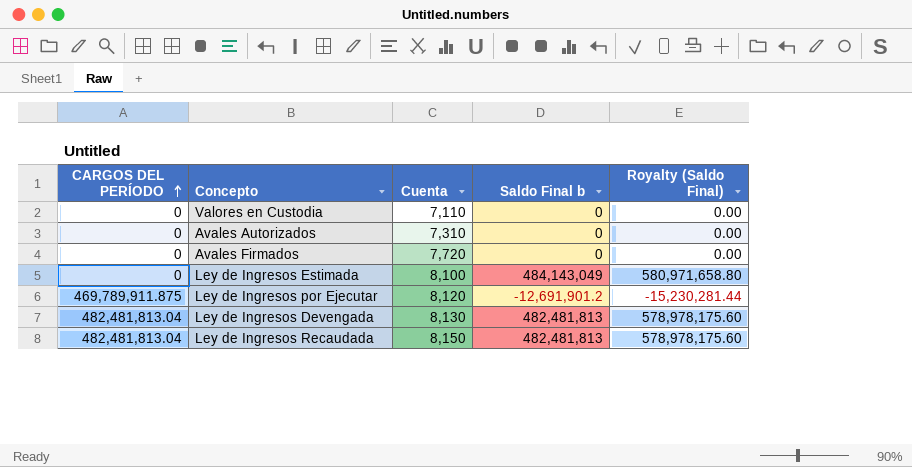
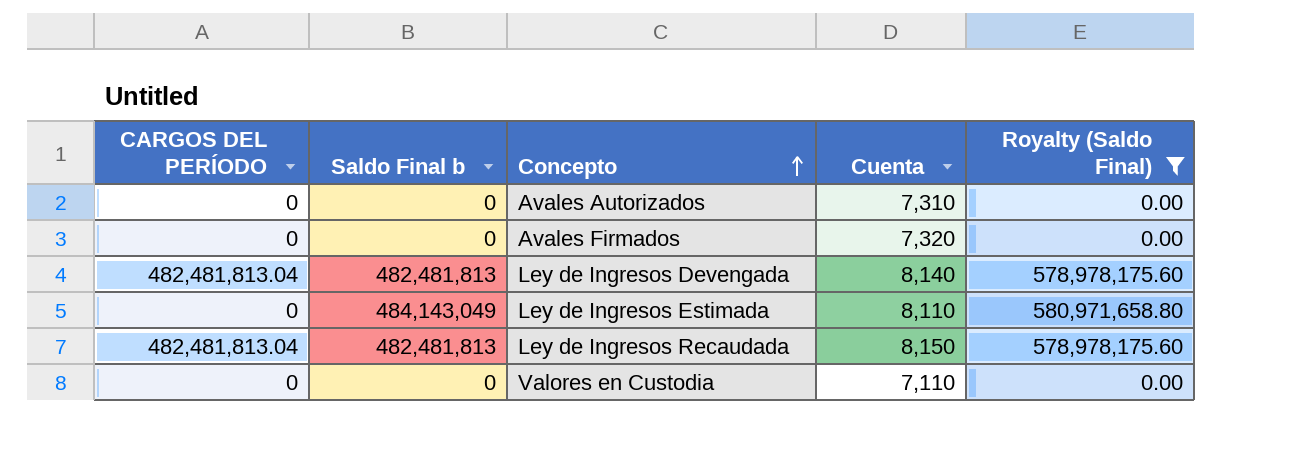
filter: none -> Royalty (Saldo Final) != -15,230,281.44
row order: CARGOS DEL PERÍODO ascending -> Concepto ascending
column Saldo Final b | position: 4 -> 2
Avales Firmados | Cuenta: 7,720 -> 7,320
Ley de Ingresos Devengada | Cuenta: 8,130 -> 8,140
Ley de Ingresos Estimada | Cuenta: 8,100 -> 8,110

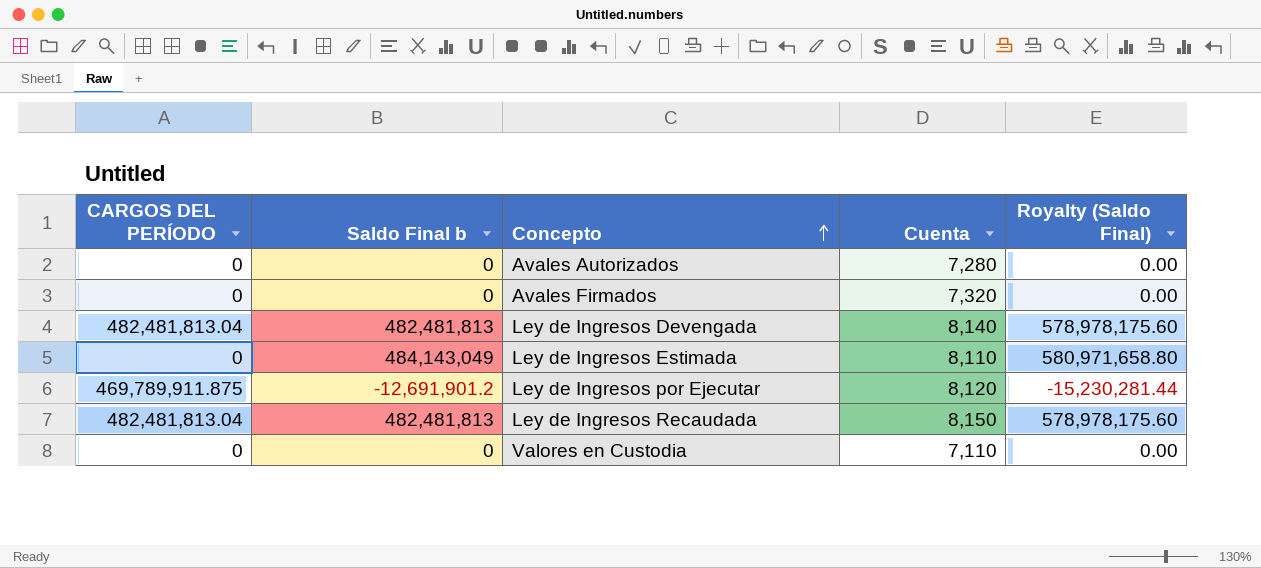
filter: Royalty (Saldo Final) != -15,230,281.44 -> none
Avales Autorizados | Cuenta: 7,310 -> 7,280

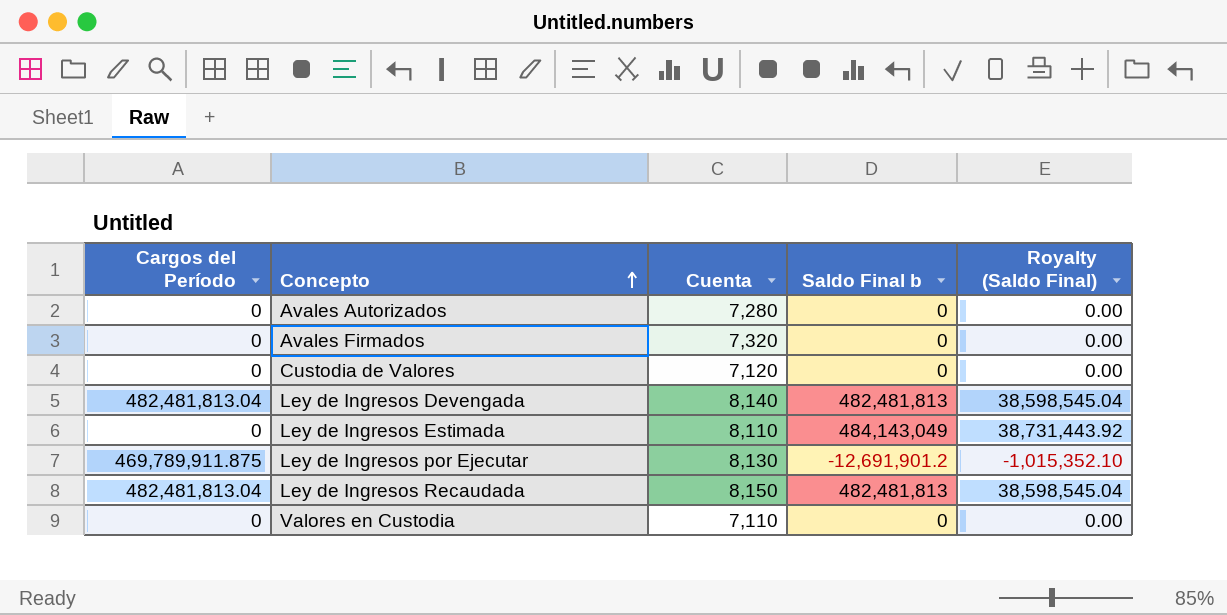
column name: CARGOS DEL PERÍODO -> Cargos del Período
column Saldo Final b | position: 2 -> 4
column Royalty (Saldo Final) | formula: [Saldo Final b] * 1.2 -> [Saldo Final b] * 0.08
row Custodia de Valores: none -> 0 | 7,120 | 0 | 0.00
Ley de Ingresos por Ejecutar | Cuenta: 8,120 -> 8,130

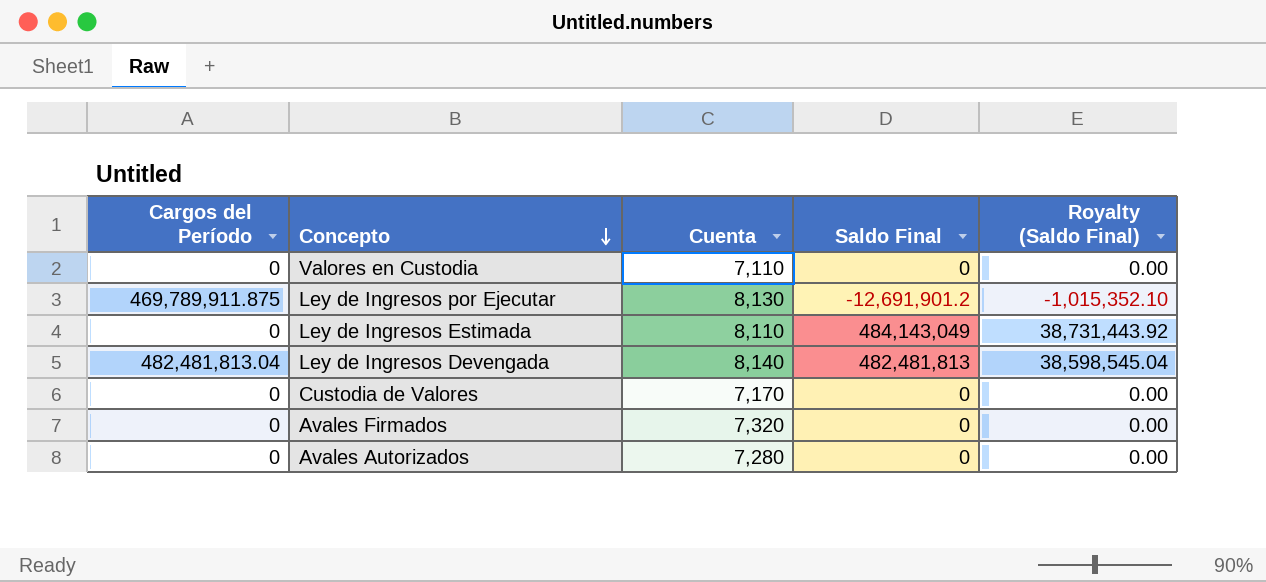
row order: Concepto ascending -> Concepto descending
column name: Saldo Final b -> Saldo Final
row Ley de Ingresos Recaudada: 482,481,813.04 | 8,150 | 482,481,813 | 38,598,545.04 -> none
Custodia de Valores | Cuenta: 7,120 -> 7,170

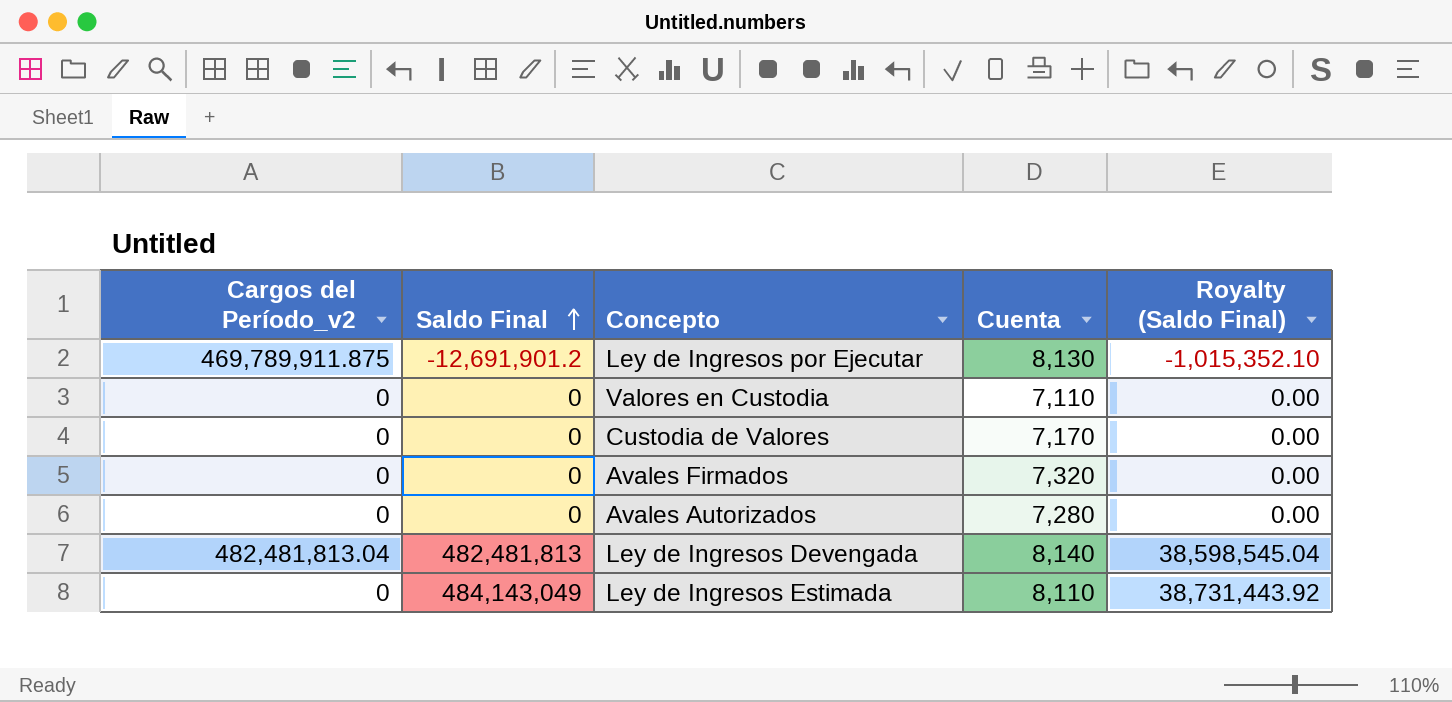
row order: Concepto descending -> Saldo Final ascending
column name: Cargos del Período -> Cargos del Período_v2
column Saldo Final | position: 4 -> 2

